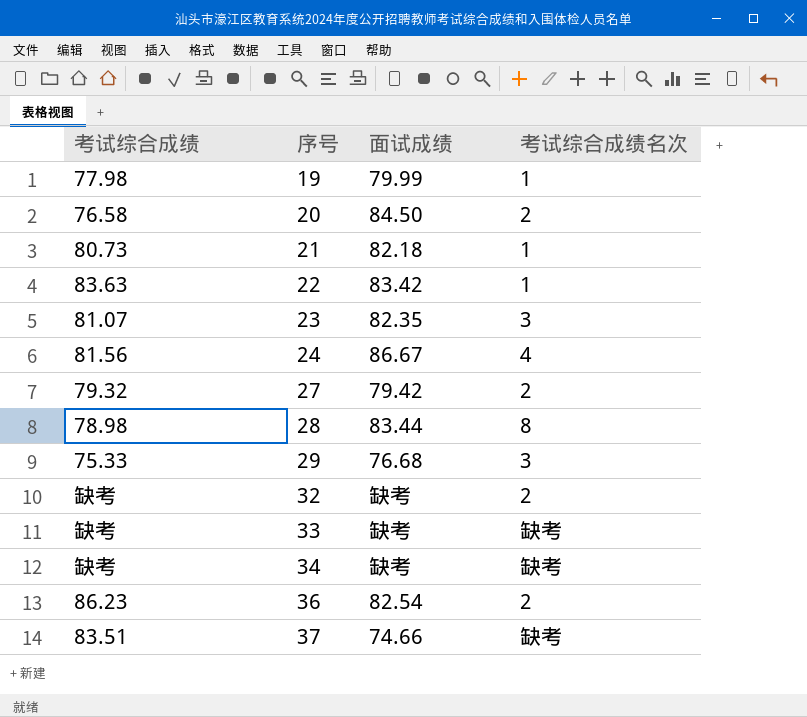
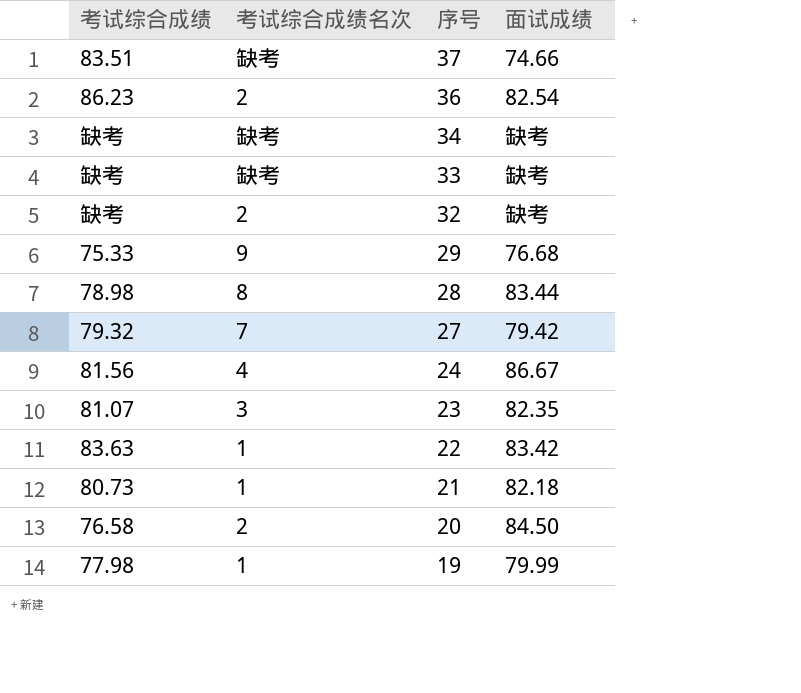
row order: 序号 ascending -> 序号 descending
column 考试综合成绩名次 | position: 4 -> 2
29 | 考试综合成绩名次: 3 -> 9
27 | 考试综合成绩名次: 2 -> 7

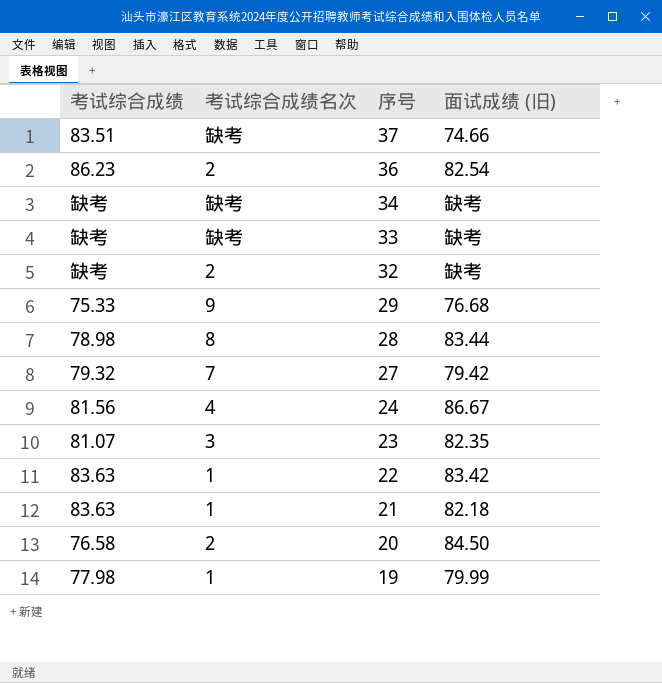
column name: 面试成绩 -> 面试成绩 (旧)
21 | 考试综合成绩: 80.73 -> 83.63

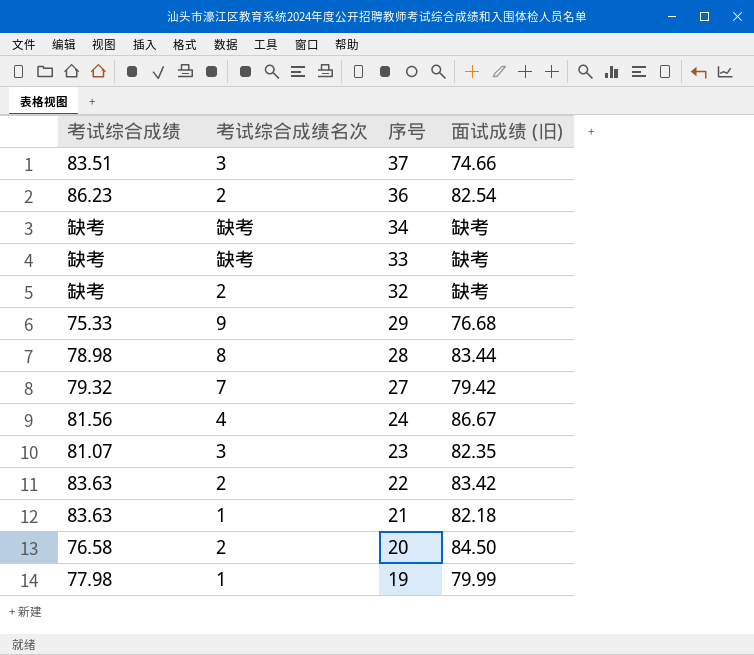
37 | 考试综合成绩名次: 缺考 -> 3
22 | 考试综合成绩名次: 1 -> 2

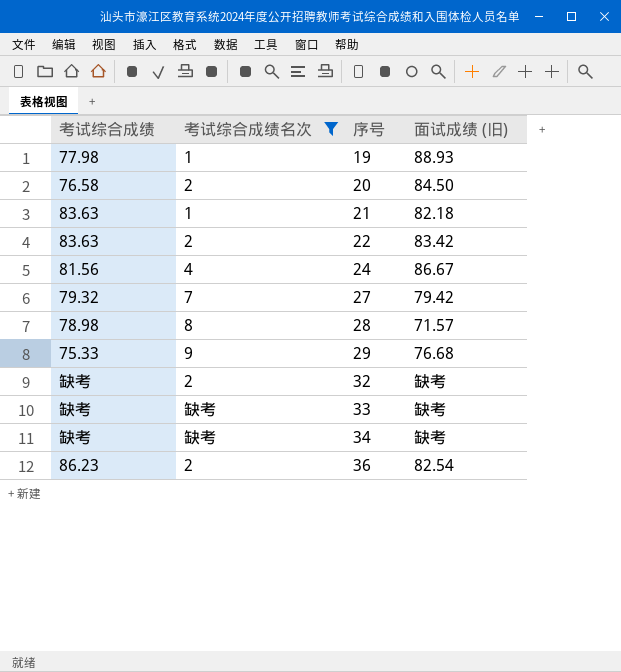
filter: none -> 考试综合成绩名次 != 3
row order: 序号 descending -> 序号 ascending
19 | 面试成绩 (旧): 79.99 -> 88.93
28 | 面试成绩 (旧): 83.44 -> 71.57

